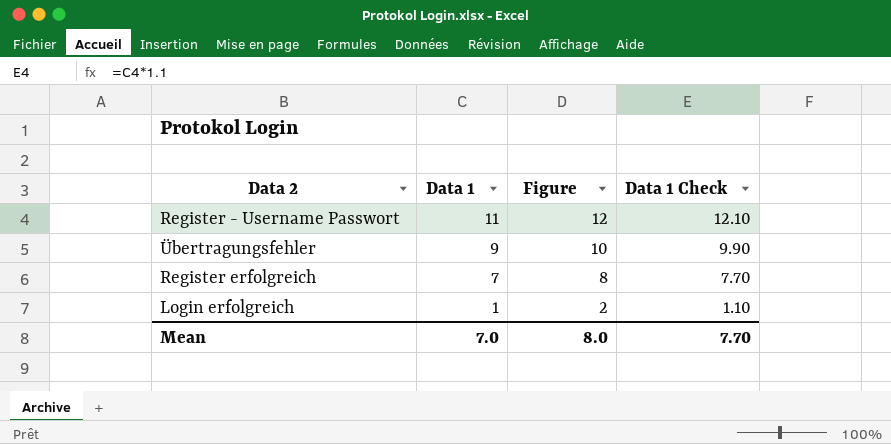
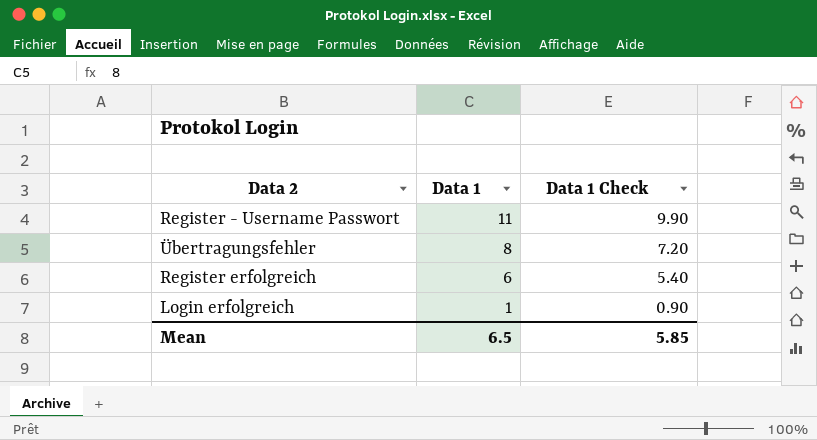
column Figure | formula: [Data 1] + 1 -> none
column Data 1 Check | formula: [Data 1] * 1.1 -> [Data 1] * 0.9
Übertragungsfehler | Data 1: 9 -> 8
Register erfolgreich | Data 1: 7 -> 6
Mean | Data 1: 7.0 -> 6.5
Mean | Data 1 Check: 7.70 -> 5.85

